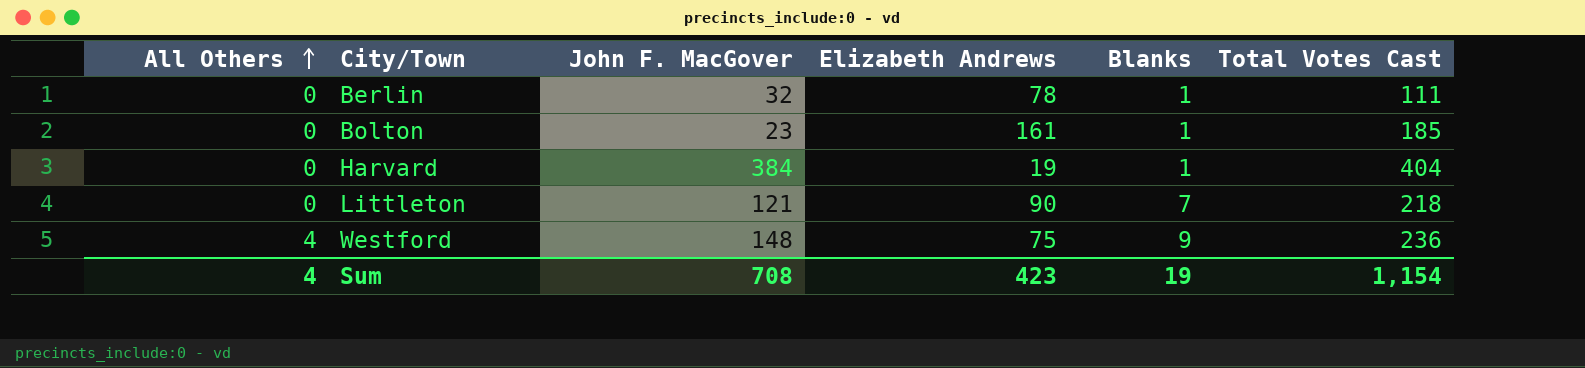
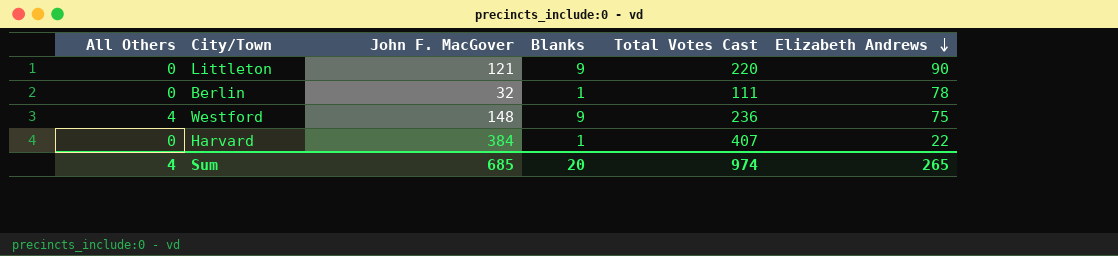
row order: All Others ascending -> Elizabeth Andrews descending
column Elizabeth Andrews | position: 4 -> 6
row Bolton: 0 | 23 | 161 | 1 | 185 -> none
Littleton | Blanks: 7 -> 9
Littleton | Total Votes Cast: 218 -> 220
Harvard | Total Votes Cast: 404 -> 407
Harvard | Elizabeth Andrews: 19 -> 22
Sum | John F. MacGover: 708 -> 685
Sum | Blanks: 19 -> 20
Sum | Total Votes Cast: 1,154 -> 974
Sum | Elizabeth Andrews: 423 -> 265

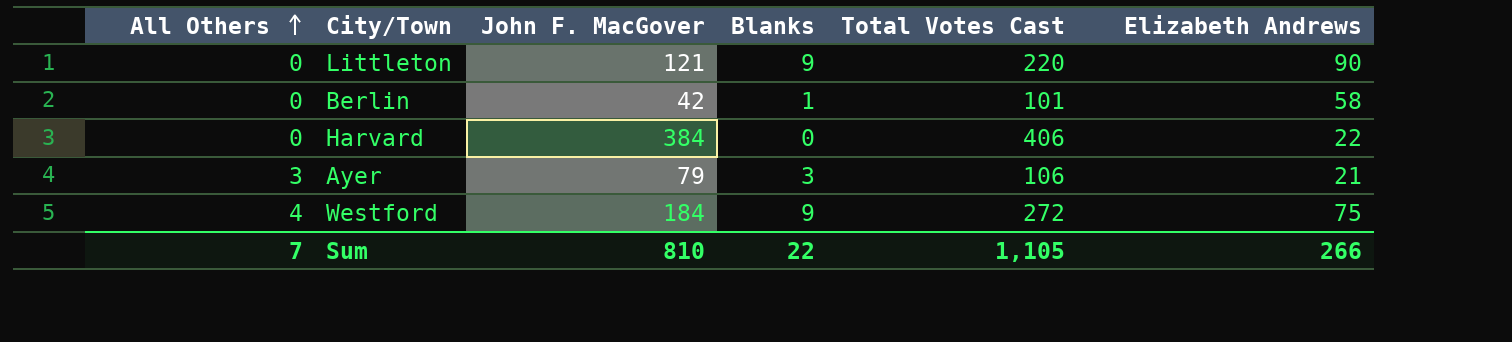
row order: Elizabeth Andrews descending -> All Others ascending
Berlin | John F. MacGover: 32 -> 42
Berlin | Total Votes Cast: 111 -> 101
Berlin | Elizabeth Andrews: 78 -> 58
Harvard | Blanks: 1 -> 0
Harvard | Total Votes Cast: 407 -> 406
row Ayer: none -> 3 | 79 | 3 | 106 | 21
Westford | John F. MacGover: 148 -> 184
Westford | Total Votes Cast: 236 -> 272
Sum | All Others: 4 -> 7
Sum | John F. MacGover: 685 -> 810
Sum | Blanks: 20 -> 22
Sum | Total Votes Cast: 974 -> 1,105
Sum | Elizabeth Andrews: 265 -> 266

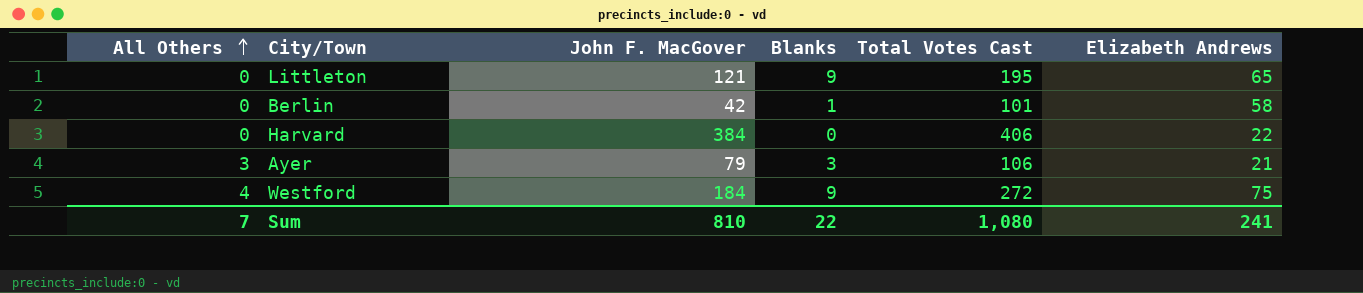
Littleton | Total Votes Cast: 220 -> 195
Littleton | Elizabeth Andrews: 90 -> 65
Sum | Total Votes Cast: 1,105 -> 1,080
Sum | Elizabeth Andrews: 266 -> 241

